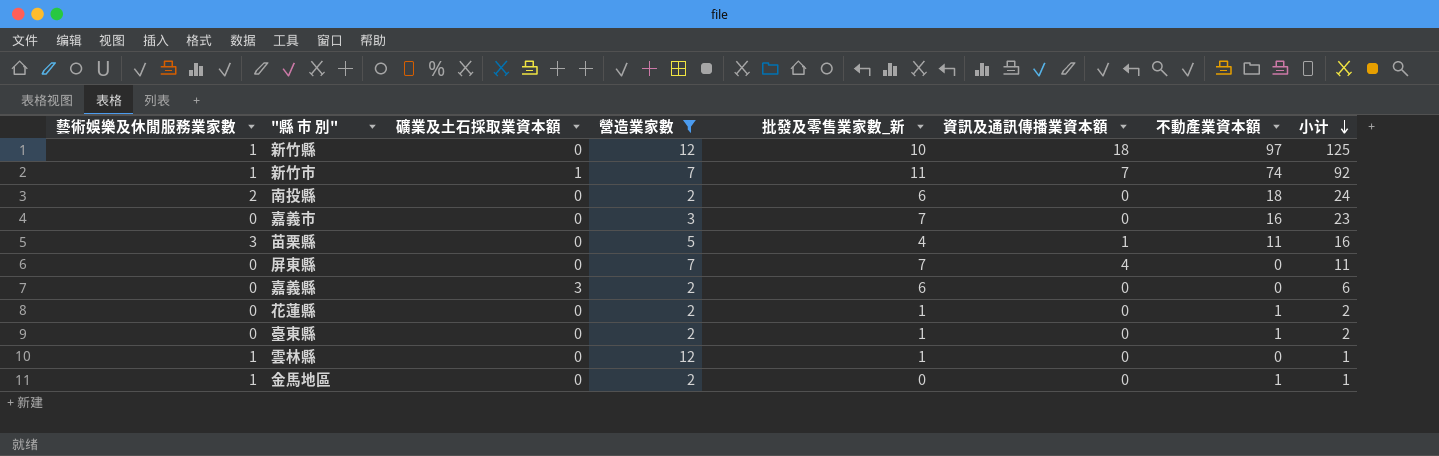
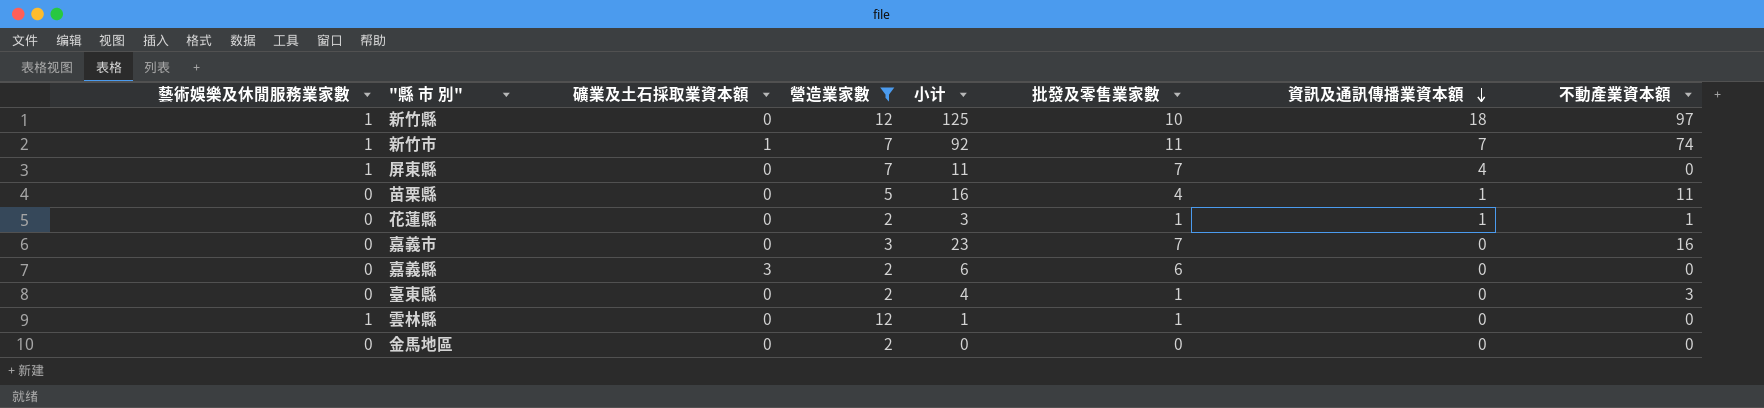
row order: 小计 descending -> 資訊及通訊傳播業資本額 descending
column 小计 | position: 8 -> 5
column name: 批發及零售業家數_新 -> 批發及零售業家數
row 南投縣: 2 | 0 | 2 | 6 | 0 | 18 | 24 -> none
屏東縣 | 藝術娛樂及休閒服務業家數: 0 -> 1
苗栗縣 | 藝術娛樂及休閒服務業家數: 3 -> 0
花蓮縣 | 小计: 2 -> 3
花蓮縣 | 資訊及通訊傳播業資本額: 0 -> 1
臺東縣 | 小计: 2 -> 4
臺東縣 | 不動產業資本額: 1 -> 3
金馬地區 | 藝術娛樂及休閒服務業家數: 1 -> 0
金馬地區 | 小计: 1 -> 0
金馬地區 | 不動產業資本額: 1 -> 0

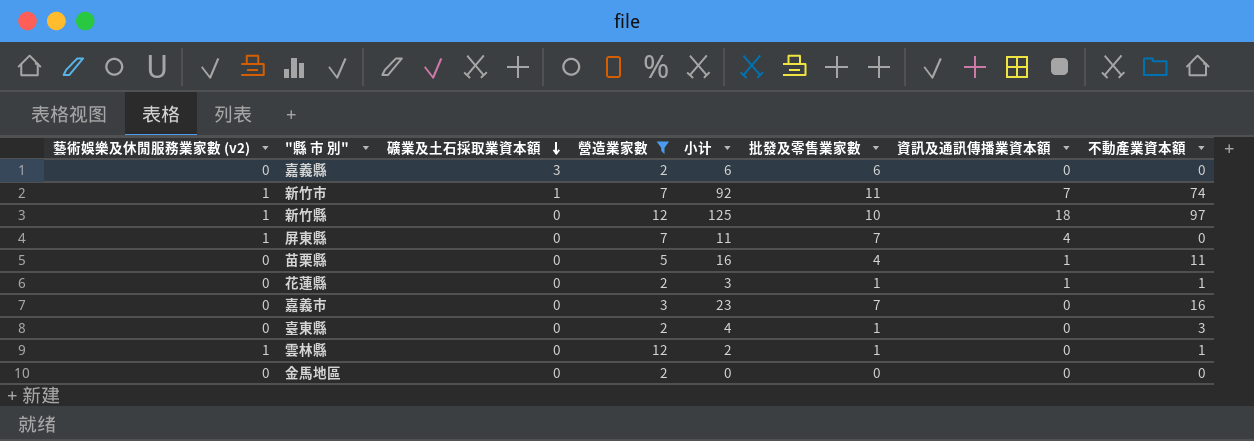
row order: 資訊及通訊傳播業資本額 descending -> 礦業及土石採取業資本額 descending
column name: 藝術娛樂及休閒服務業家數 -> 藝術娛樂及休閒服務業家數 (v2)
雲林縣 | 小计: 1 -> 2
雲林縣 | 不動產業資本額: 0 -> 1

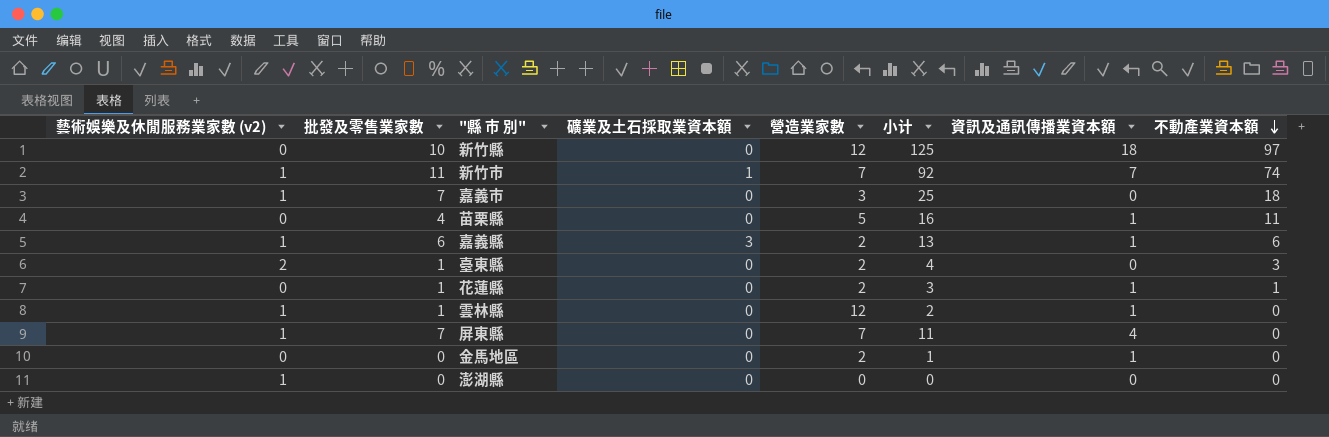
filter: 營造業家數 != 0 -> none
row order: 礦業及土石採取業資本額 descending -> 不動產業資本額 descending
column 批發及零售業家數 | position: 6 -> 2
新竹縣 | 藝術娛樂及休閒服務業家數 (v2): 1 -> 0
嘉義市 | 藝術娛樂及休閒服務業家數 (v2): 0 -> 1
嘉義市 | 小计: 23 -> 25
嘉義市 | 不動產業資本額: 16 -> 18
嘉義縣 | 藝術娛樂及休閒服務業家數 (v2): 0 -> 1
嘉義縣 | 小计: 6 -> 13
嘉義縣 | 資訊及通訊傳播業資本額: 0 -> 1
嘉義縣 | 不動產業資本額: 0 -> 6
臺東縣 | 藝術娛樂及休閒服務業家數 (v2): 0 -> 2
雲林縣 | 資訊及通訊傳播業資本額: 0 -> 1
雲林縣 | 不動產業資本額: 1 -> 0
金馬地區 | 小计: 0 -> 1
金馬地區 | 資訊及通訊傳播業資本額: 0 -> 1

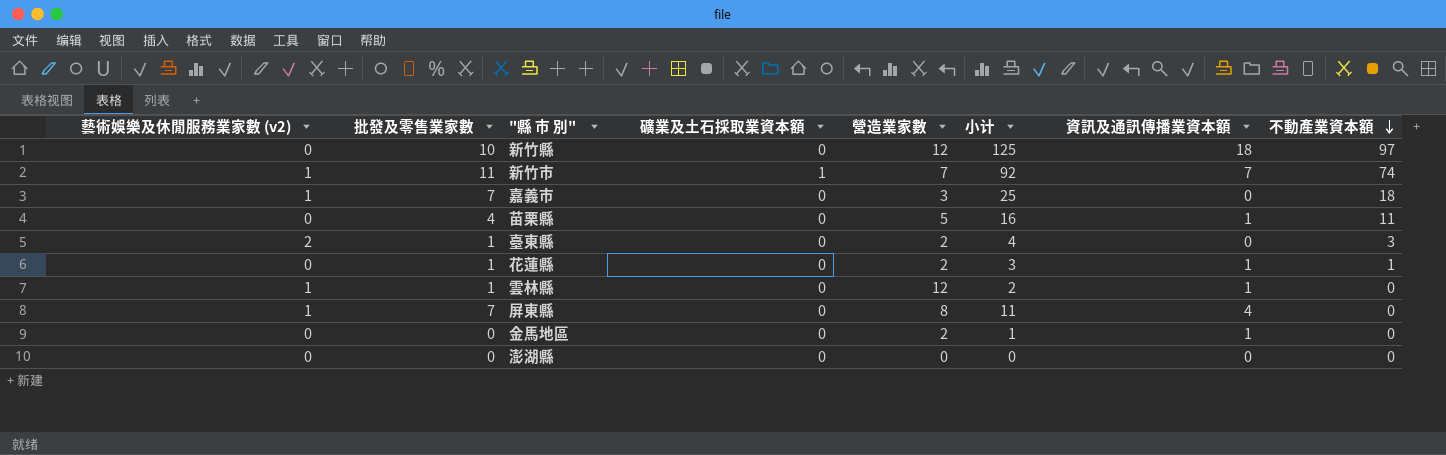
row 嘉義縣: 1 | 6 | 3 | 2 | 13 | 1 | 6 -> none
屏東縣 | 營造業家數: 7 -> 8
澎湖縣 | 藝術娛樂及休閒服務業家數 (v2): 1 -> 0

